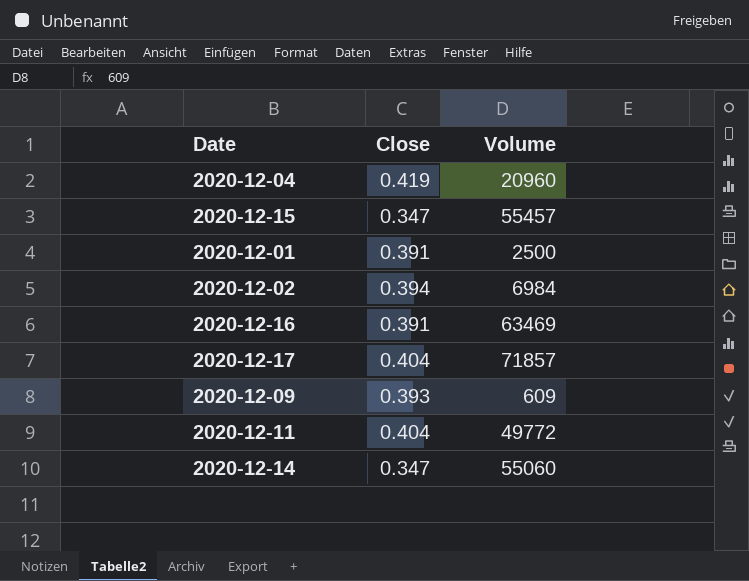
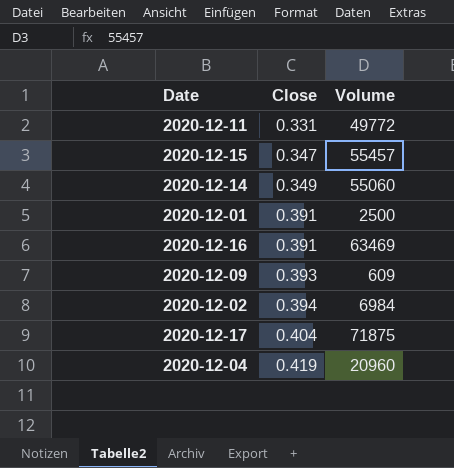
row order: none -> Close ascending
2020-12-11 | Close: 0.404 -> 0.331
2020-12-14 | Close: 0.347 -> 0.349
2020-12-17 | Volume: 71857 -> 71875

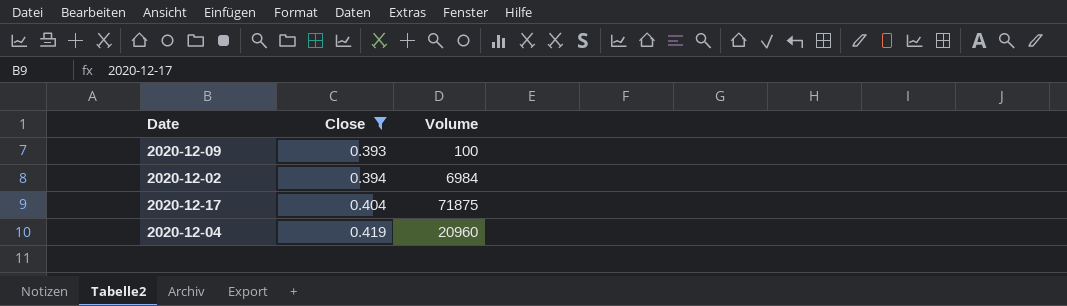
filter: none -> Close >= 0.393
2020-12-09 | Volume: 609 -> 100

